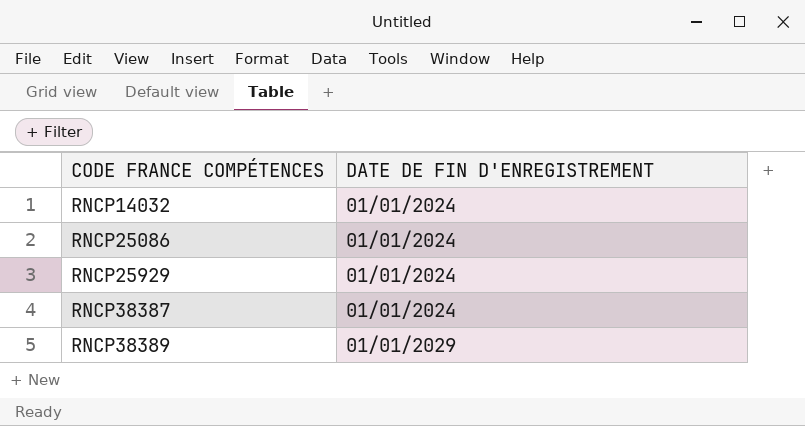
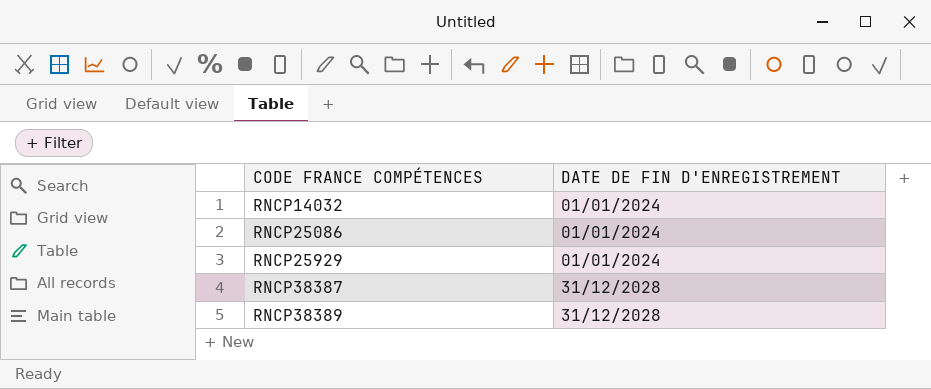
RNCP38387 | DATE DE FIN D'ENREGISTREMENT: 01/01/2024 -> 31/12/2028
RNCP38389 | DATE DE FIN D'ENREGISTREMENT: 01/01/2029 -> 31/12/2028

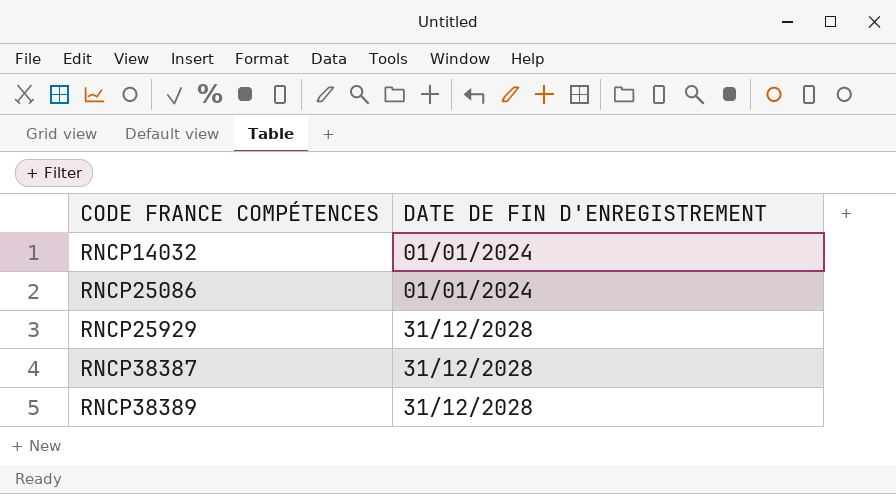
RNCP25929 | DATE DE FIN D'ENREGISTREMENT: 01/01/2024 -> 31/12/2028

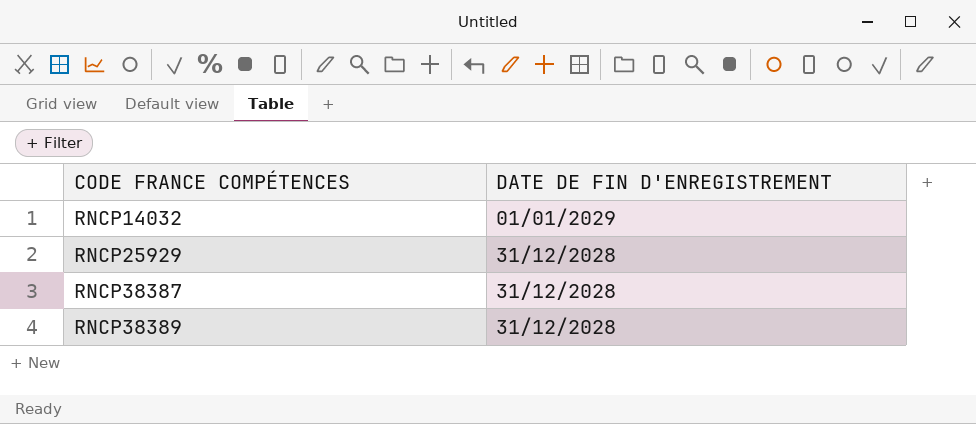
row RNCP25086: 01/01/2024 -> none
RNCP14032 | DATE DE FIN D'ENREGISTREMENT: 01/01/2024 -> 01/01/2029

